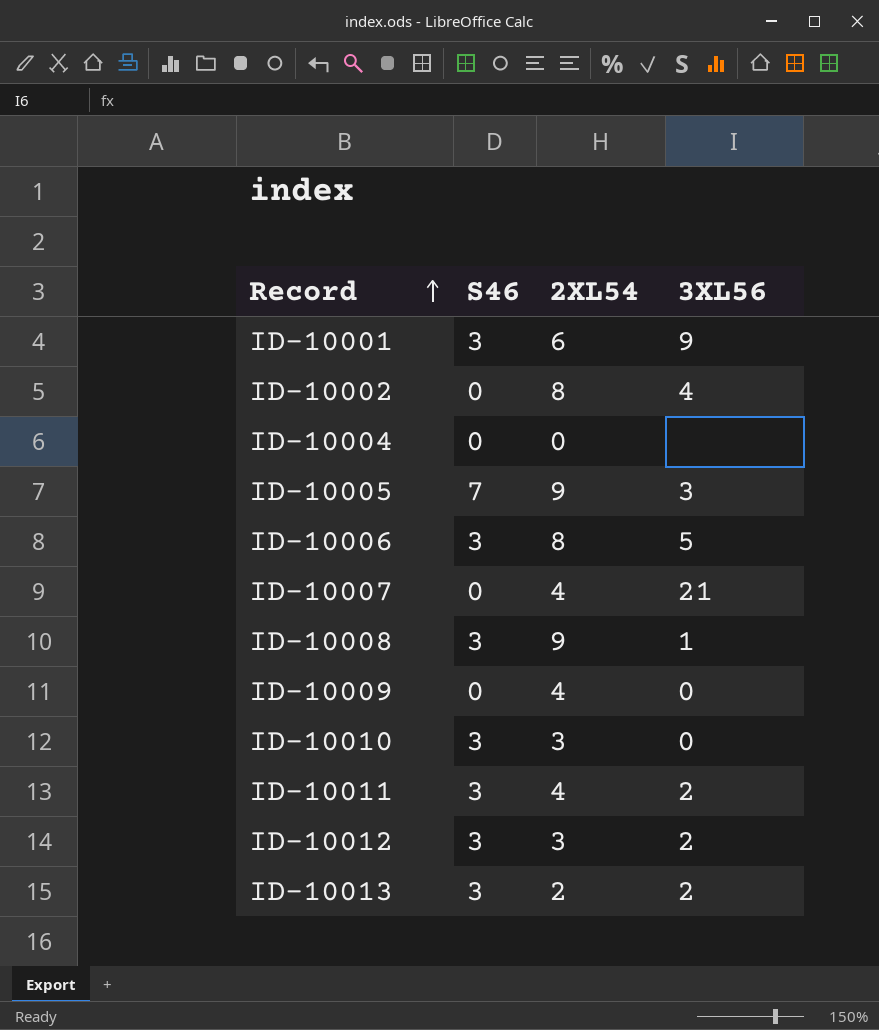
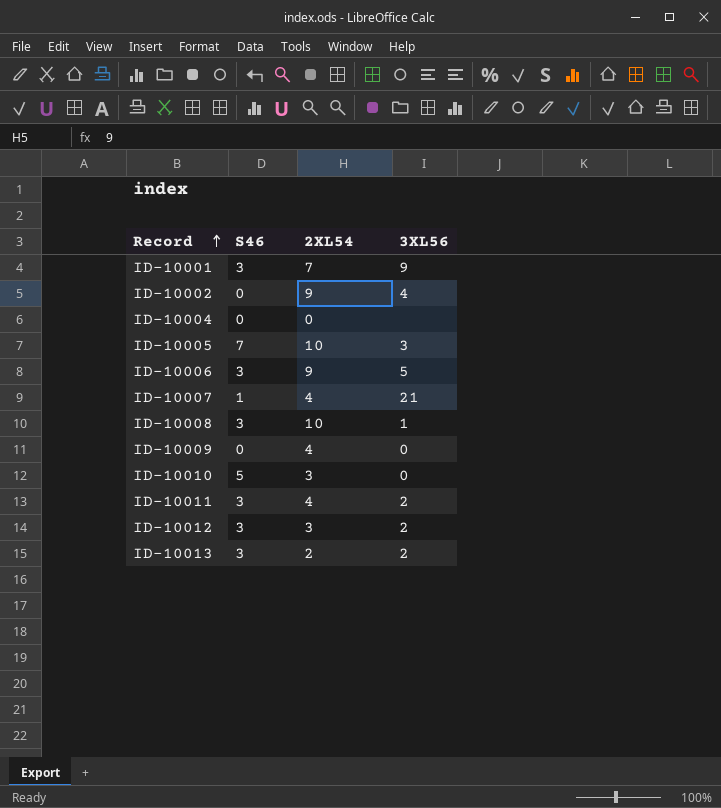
ID-10001 | 2XL54: 6 -> 7
ID-10002 | 2XL54: 8 -> 9
ID-10005 | 2XL54: 9 -> 10
ID-10006 | 2XL54: 8 -> 9
ID-10007 | S46: 0 -> 1
ID-10008 | 2XL54: 9 -> 10
ID-10010 | S46: 3 -> 5

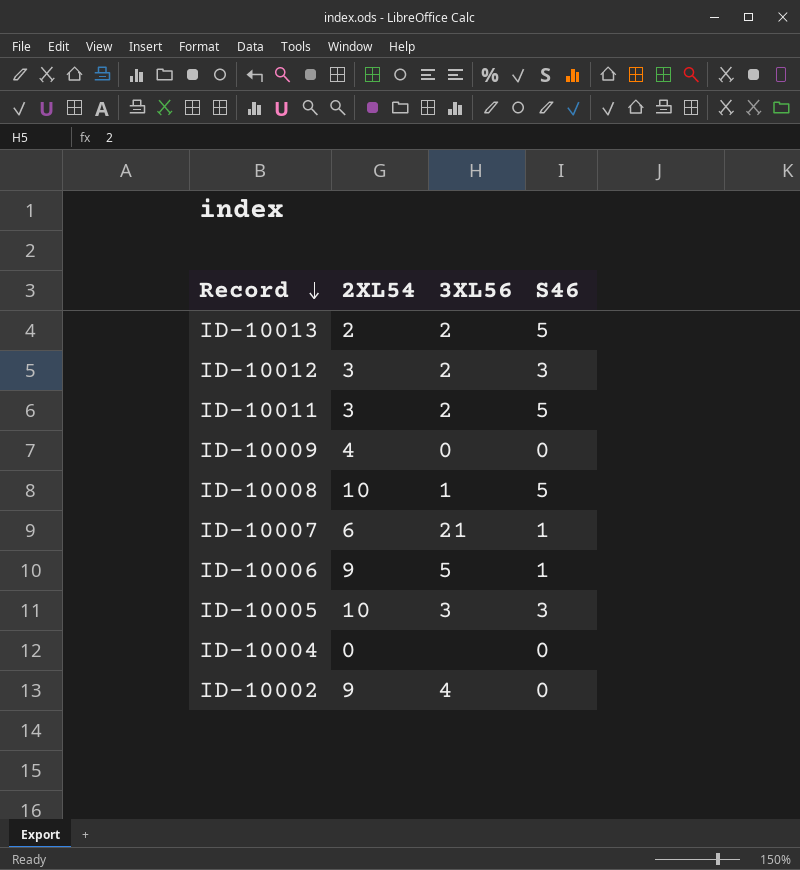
row order: Record ascending -> Record descending
column S46 | position: 2 -> 4
row ID-10001: 3 | 7 | 9 -> none
row ID-10010: 5 | 3 | 0 -> none
ID-10013 | S46: 3 -> 5
ID-10011 | 2XL54: 4 -> 3
ID-10011 | S46: 3 -> 5
ID-10008 | S46: 3 -> 5
ID-10007 | 2XL54: 4 -> 6
ID-10006 | S46: 3 -> 1
ID-10005 | S46: 7 -> 3

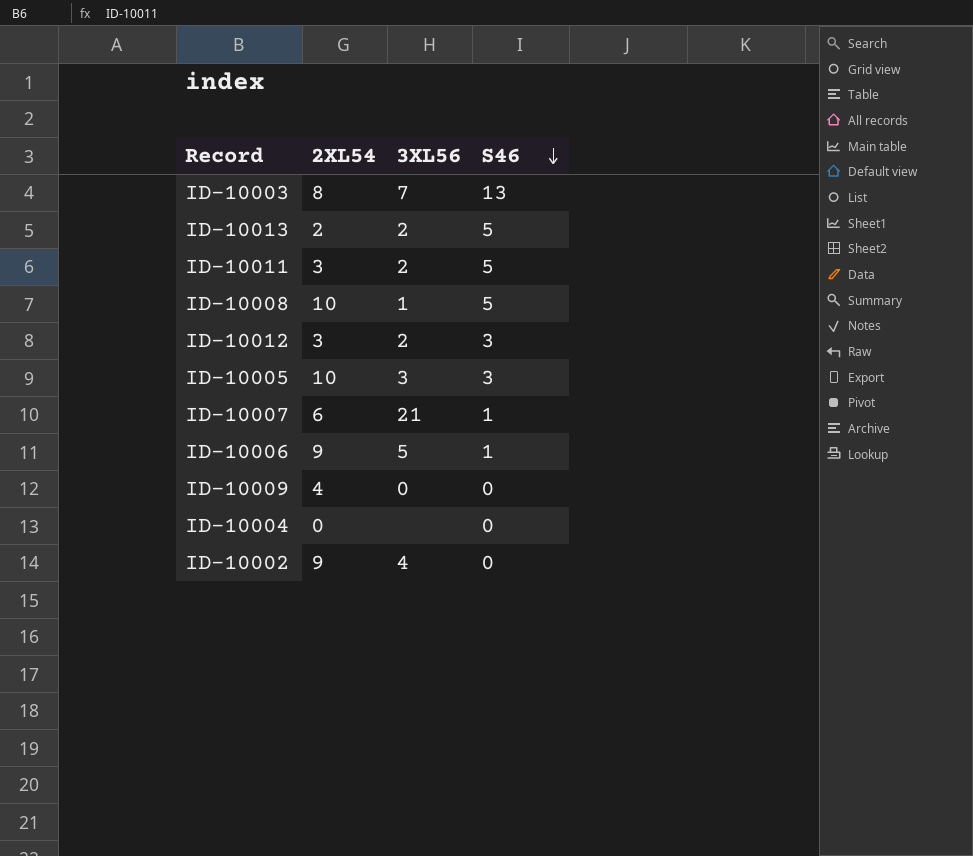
row order: Record descending -> S46 descending
row ID-10003: none -> 8 | 7 | 13

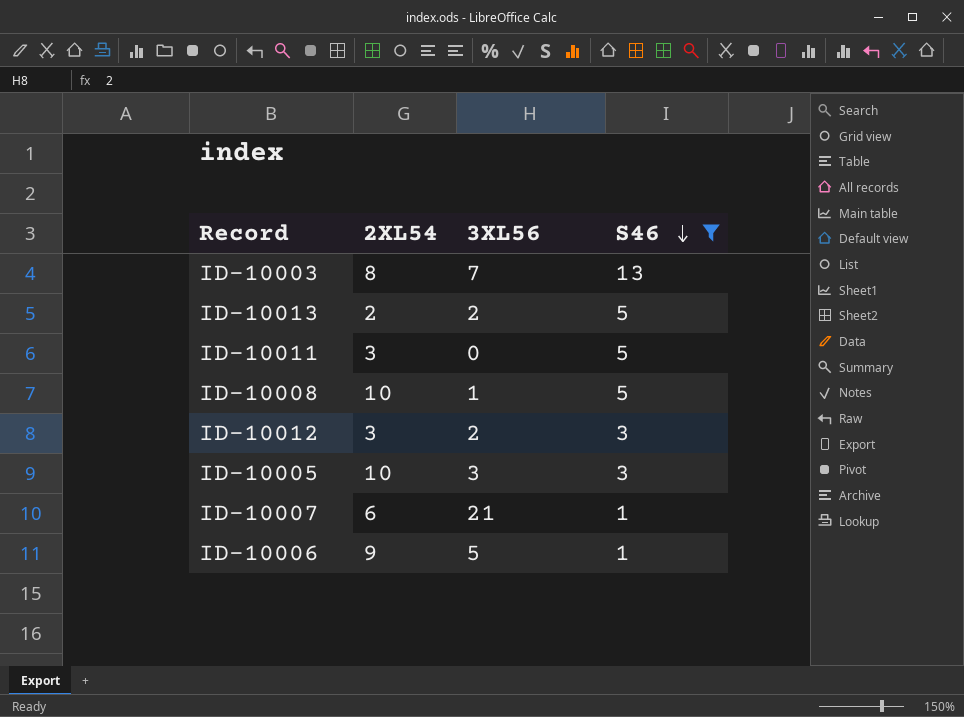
filter: none -> S46 != 0
ID-10011 | 3XL56: 2 -> 0

